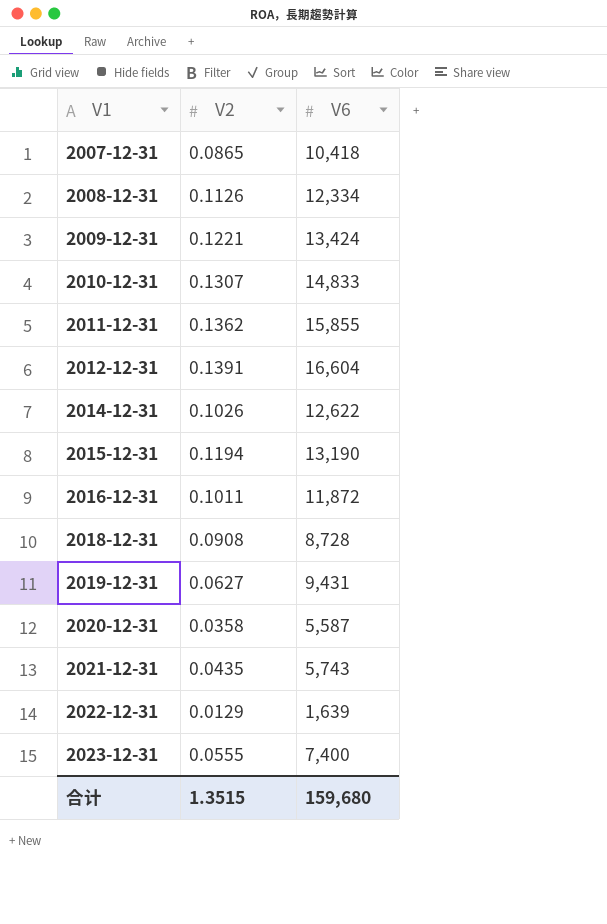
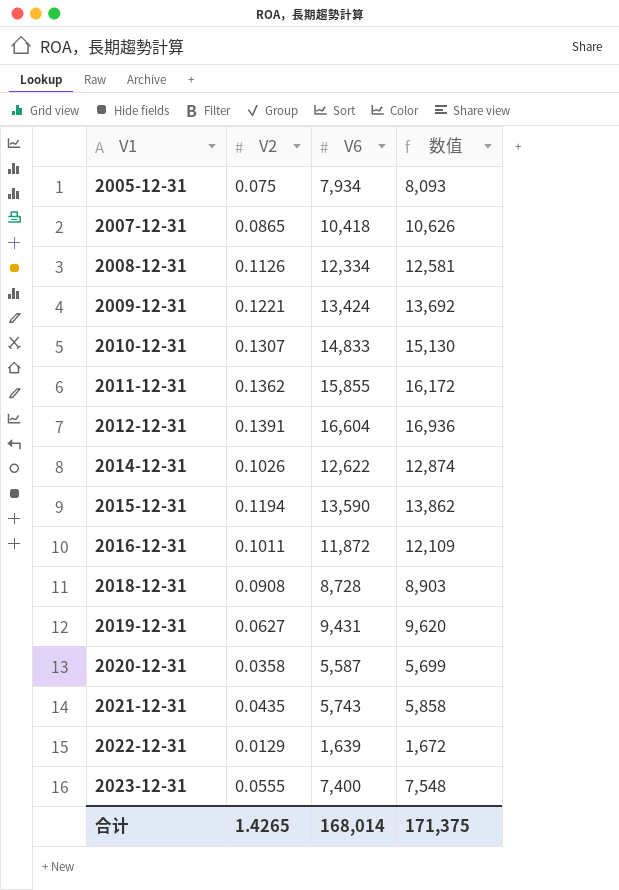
column 数值 | formula: none -> [V6] * 1.02
row 2005-12-31: none -> 0.075 | 7,934 | 8,093
2015-12-31 | V6: 13,190 -> 13,590
合计 | V2: 1.3515 -> 1.4265
合计 | V6: 159,680 -> 168,014

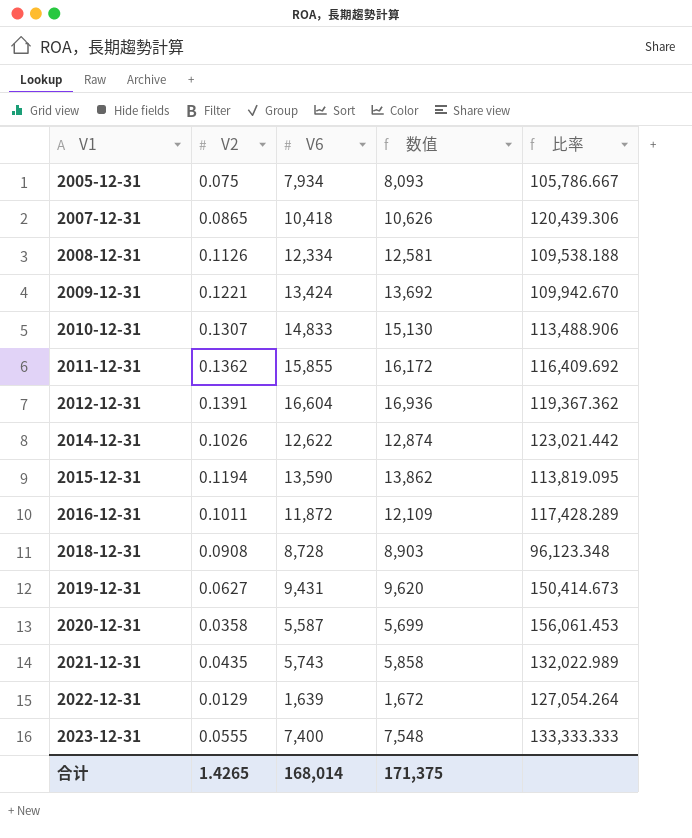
column 比率 | formula: none -> [V6] / [V2]

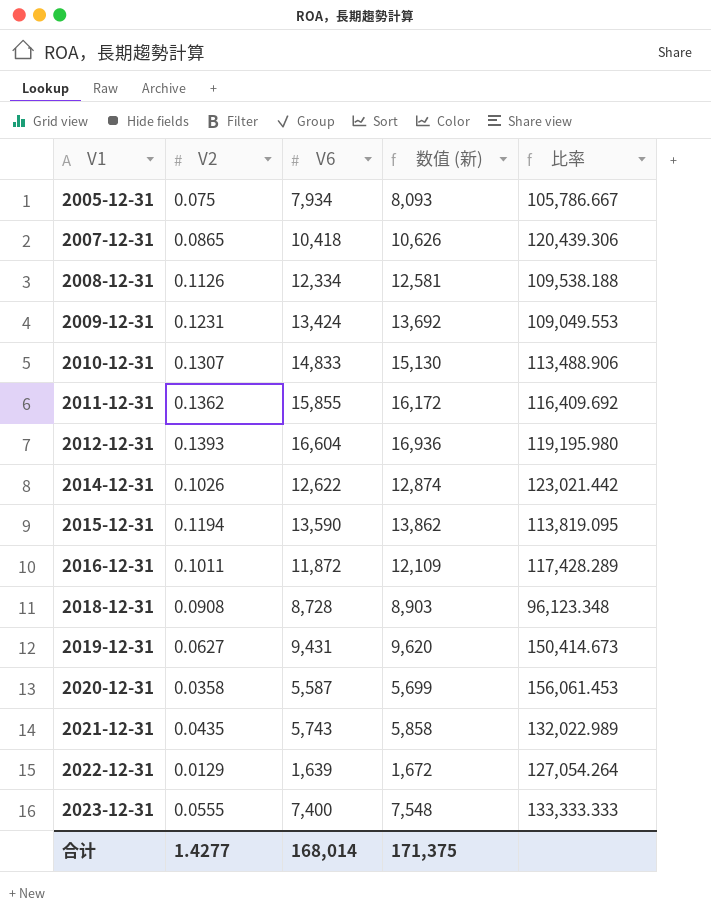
column name: 数值 -> 数值 (新)
2009-12-31 | V2: 0.1221 -> 0.1231
2009-12-31 | 比率: 109,942.670 -> 109,049.553
2012-12-31 | V2: 0.1391 -> 0.1393
2012-12-31 | 比率: 119,367.362 -> 119,195.980
合计 | V2: 1.4265 -> 1.4277

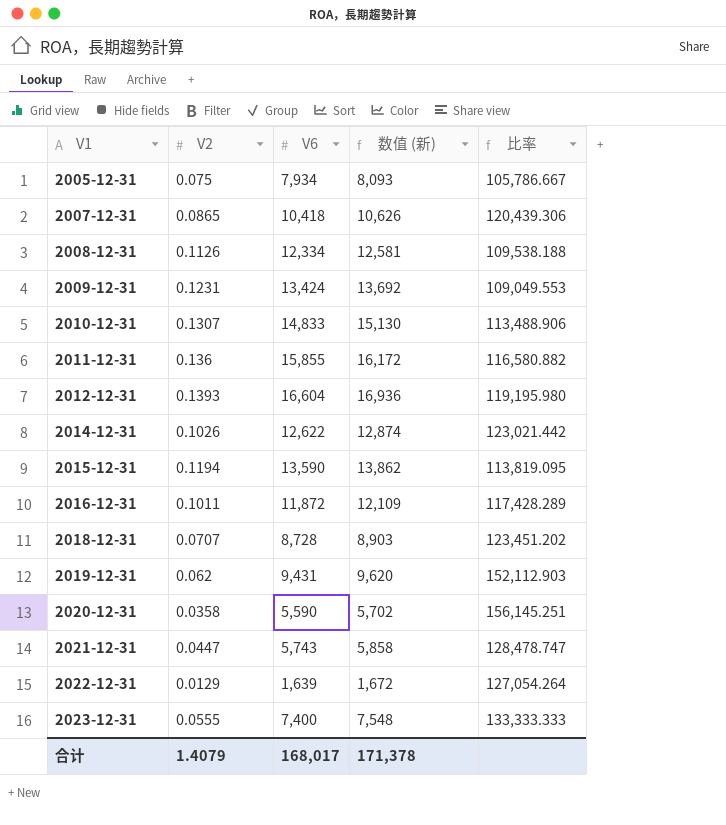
2011-12-31 | V2: 0.1362 -> 0.136
2011-12-31 | 比率: 116,409.692 -> 116,580.882
2018-12-31 | V2: 0.0908 -> 0.0707
2018-12-31 | 比率: 96,123.348 -> 123,451.202
2019-12-31 | V2: 0.0627 -> 0.062
2019-12-31 | 比率: 150,414.673 -> 152,112.903
2020-12-31 | V6: 5,587 -> 5,590
2020-12-31 | 数值 (新): 5,699 -> 5,702
2020-12-31 | 比率: 156,061.453 -> 156,145.251
2021-12-31 | V2: 0.0435 -> 0.0447
2021-12-31 | 比率: 132,022.989 -> 128,478.747
合计 | V2: 1.4277 -> 1.4079
合计 | V6: 168,014 -> 168,017
合计 | 数值 (新): 171,375 -> 171,378

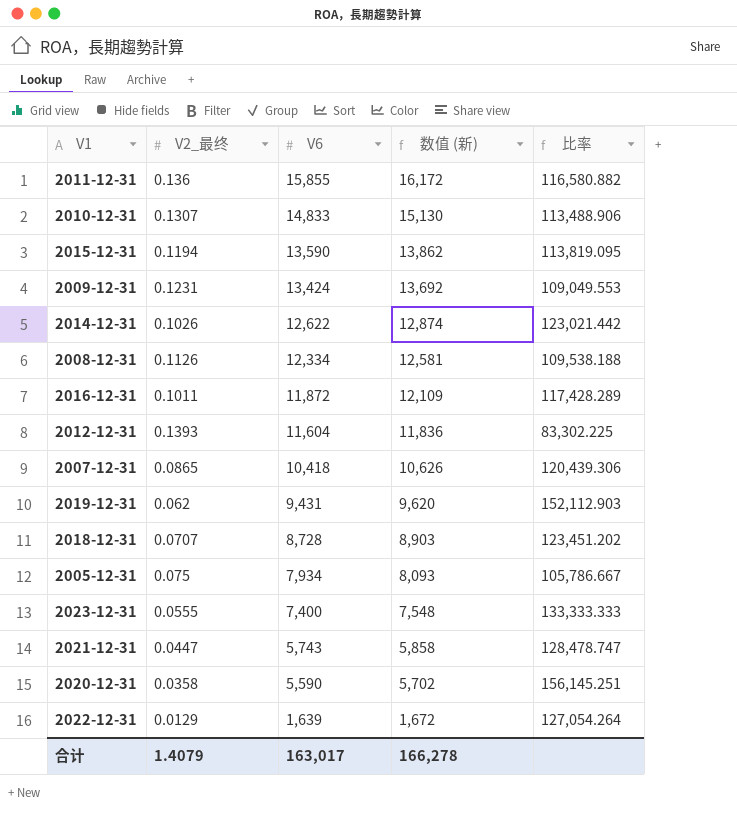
row order: V1 ascending -> V6 descending
column name: V2 -> V2_最终
2012-12-31 | V6: 16,604 -> 11,604
2012-12-31 | 数值 (新): 16,936 -> 11,836
2012-12-31 | 比率: 119,195.980 -> 83,302.225
合计 | V6: 168,017 -> 163,017
合计 | 数值 (新): 171,378 -> 166,278

